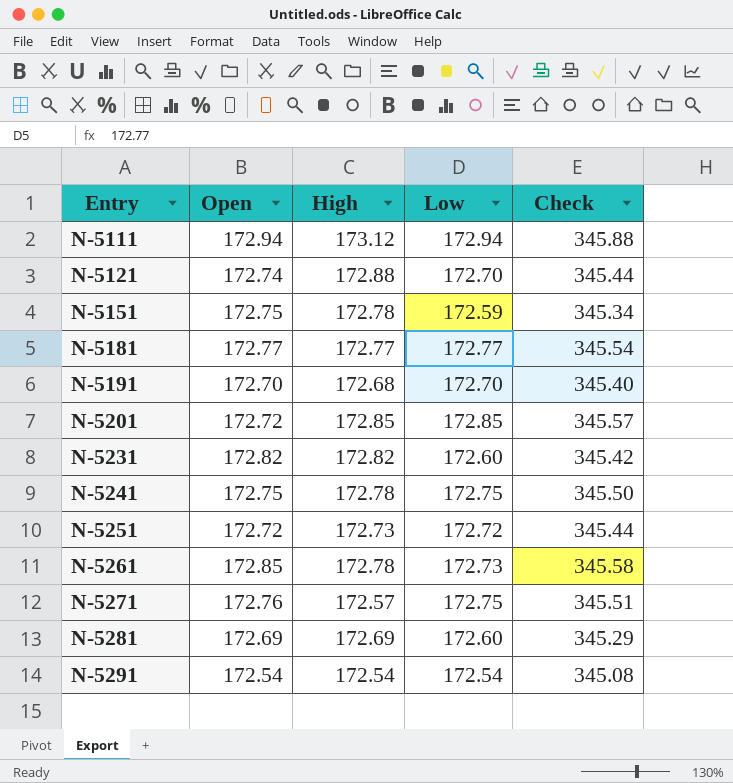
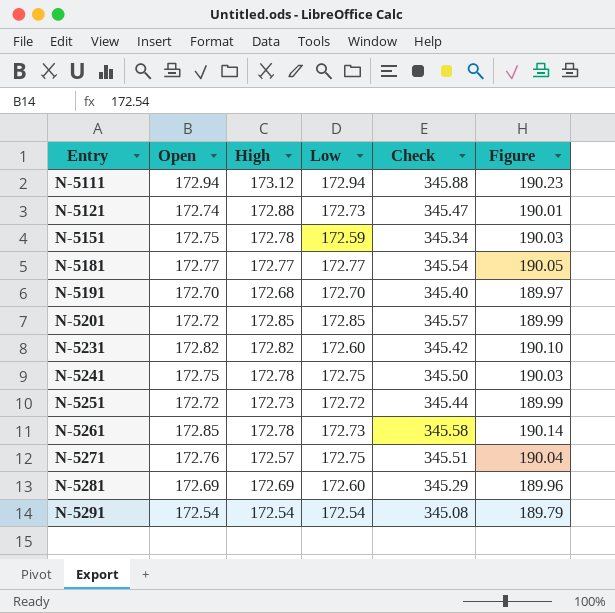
column Figure | formula: none -> [Open] * 1.1
N-5121 | Low: 172.70 -> 172.73
N-5121 | Check: 345.44 -> 345.47

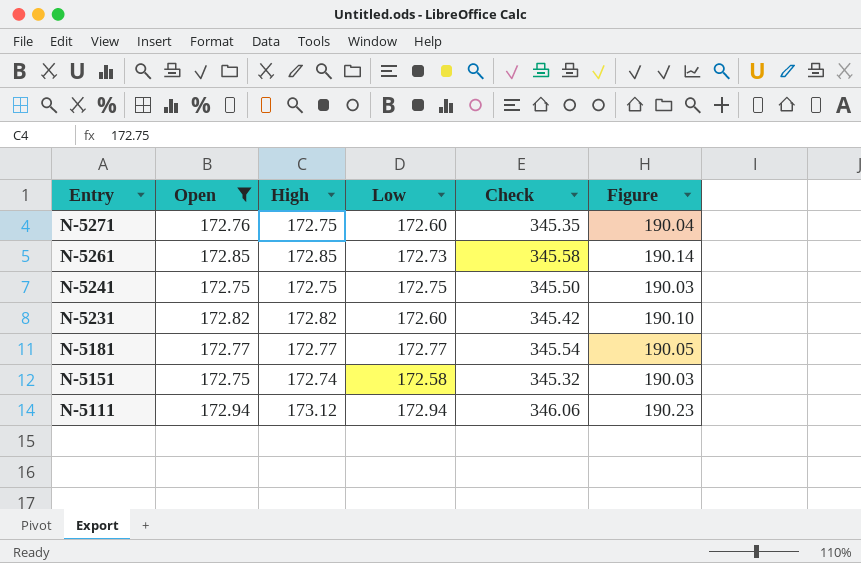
filter: none -> Open >= 172.75
row order: Entry ascending -> Entry descending
column Check | formula: [Open] + [Low] -> [High] + [Low]
N-5271 | High: 172.57 -> 172.75
N-5271 | Low: 172.75 -> 172.60
N-5261 | High: 172.78 -> 172.85
N-5241 | High: 172.78 -> 172.75
N-5151 | High: 172.78 -> 172.74
N-5151 | Low: 172.59 -> 172.58

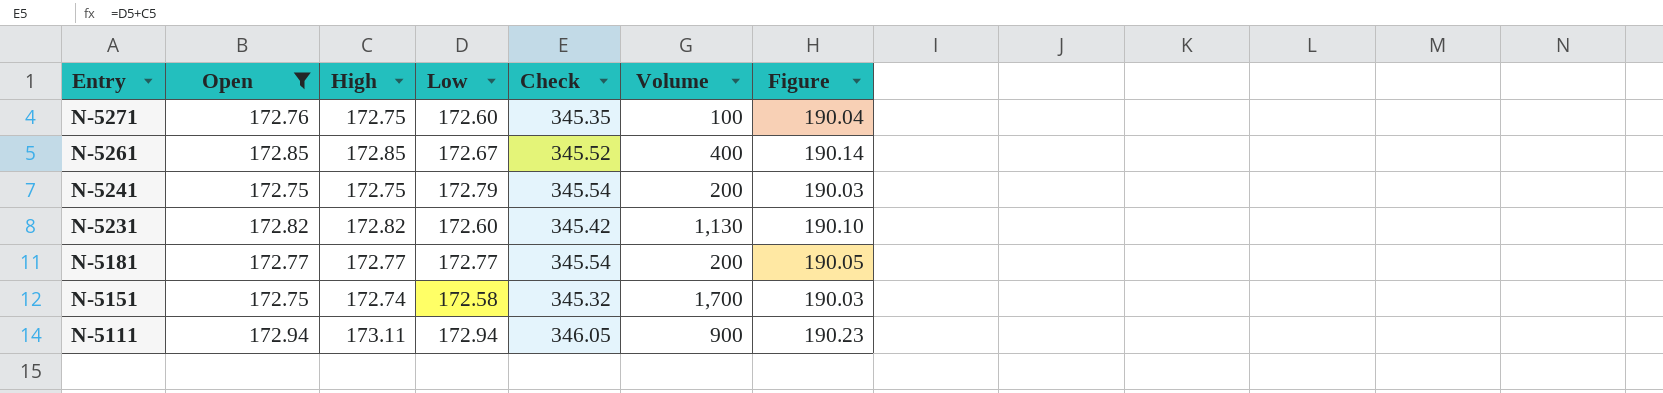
column Volume | position: none -> 6
N-5261 | Low: 172.73 -> 172.67
N-5261 | Check: 345.58 -> 345.52
N-5241 | Low: 172.75 -> 172.79
N-5241 | Check: 345.50 -> 345.54
N-5111 | High: 173.12 -> 173.11
N-5111 | Check: 346.06 -> 346.05

